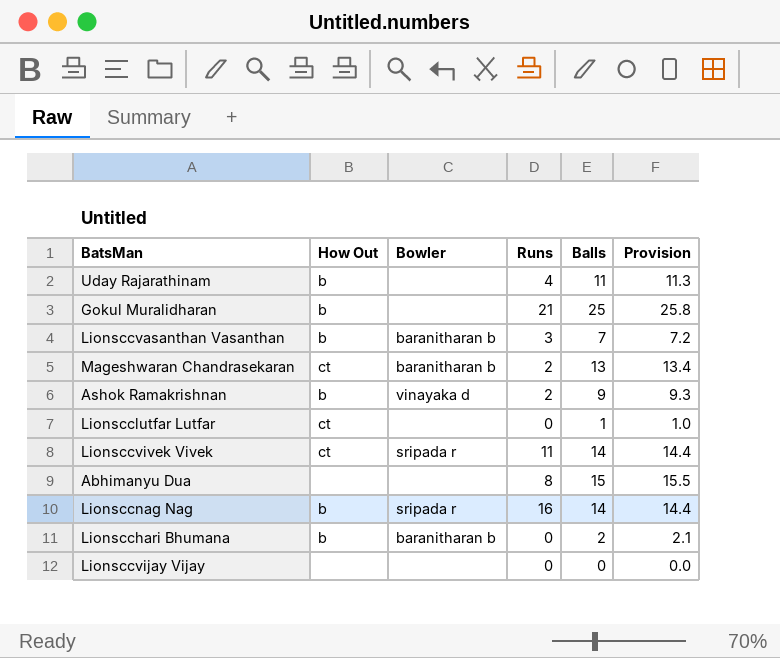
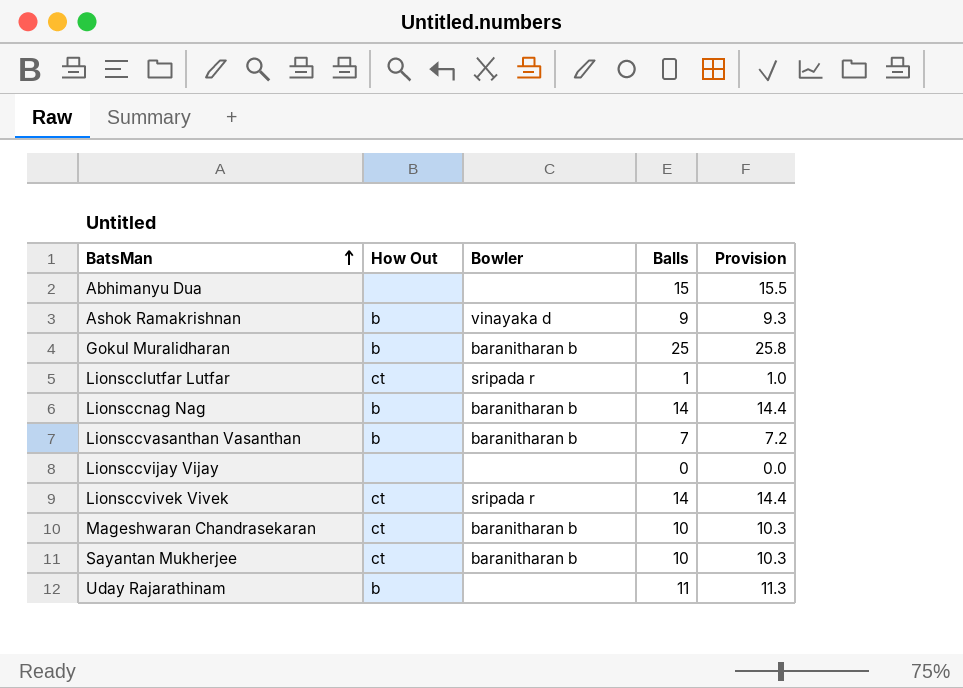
row order: none -> BatsMan ascending
column Runs | position: 4 -> none
row Lionscchari Bhumana: b | baranitharan b | 0 | 2 | 2.1 -> none
Gokul Muralidharan | Bowler: none -> baranitharan b
Lionscclutfar Lutfar | Bowler: none -> sripada r
Lionsccnag Nag | Bowler: sripada r -> baranitharan b
Mageshwaran Chandrasekaran | Balls: 13 -> 10
Mageshwaran Chandrasekaran | Provision: 13.4 -> 10.3
row Sayantan Mukherjee: none -> ct | baranitharan b | 10 | 10.3

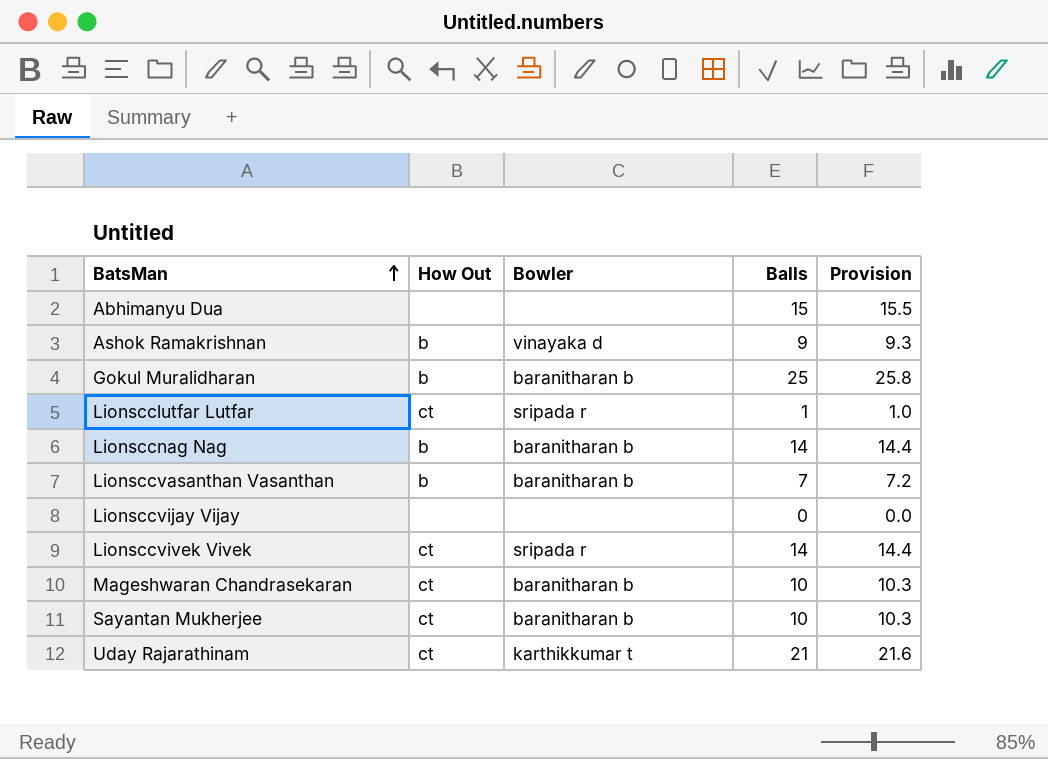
Uday Rajarathinam | How Out: b -> ct
Uday Rajarathinam | Bowler: none -> karthikkumar t
Uday Rajarathinam | Balls: 11 -> 21
Uday Rajarathinam | Provision: 11.3 -> 21.6

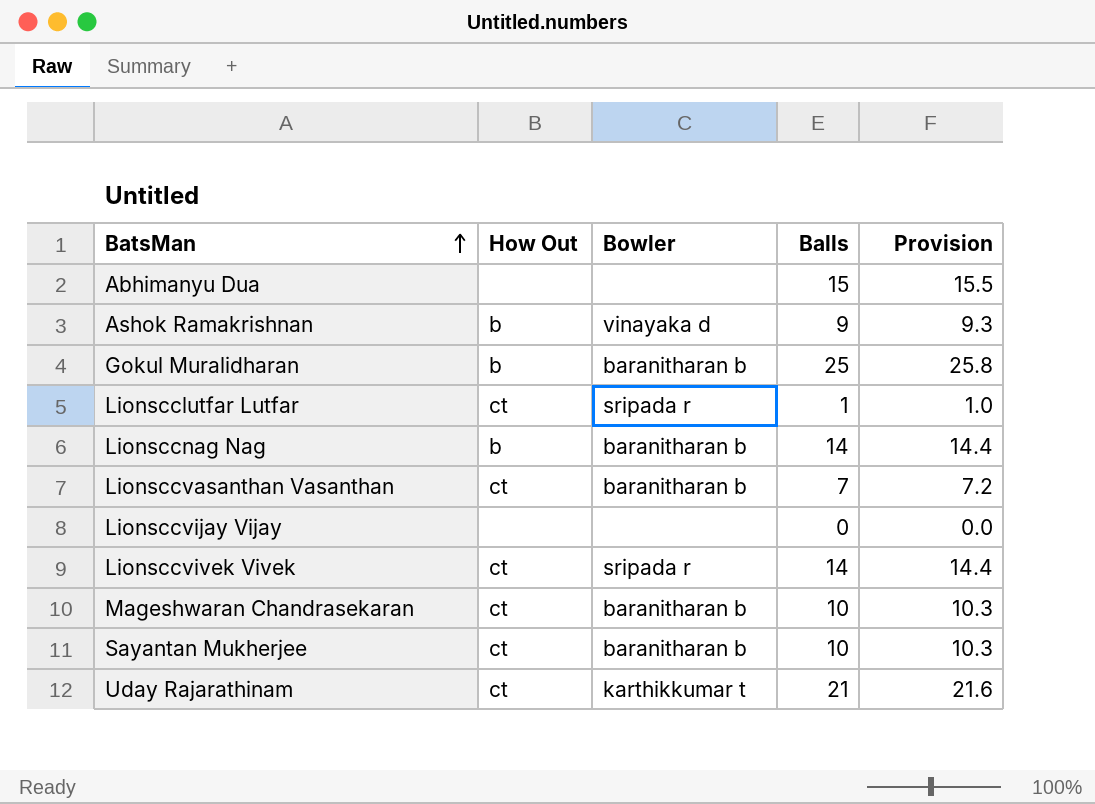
Lionsccvasanthan Vasanthan | How Out: b -> ct

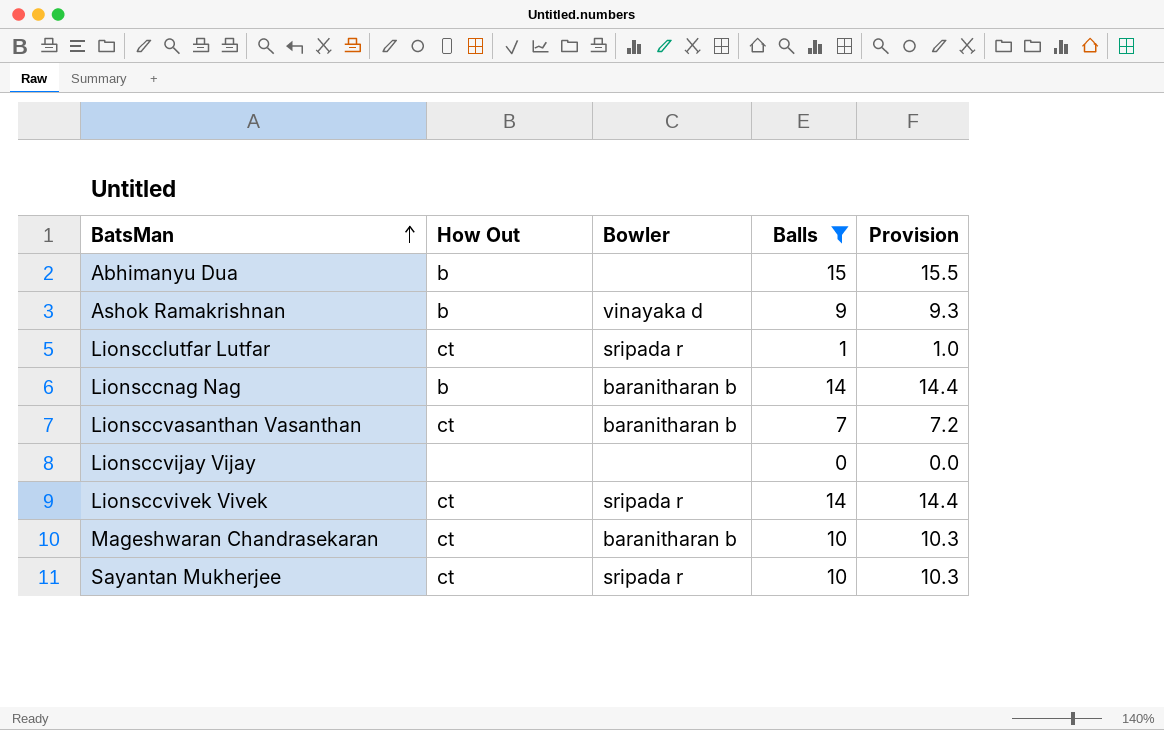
filter: none -> Balls <= 15
Abhimanyu Dua | How Out: none -> b
Sayantan Mukherjee | Bowler: baranitharan b -> sripada r

